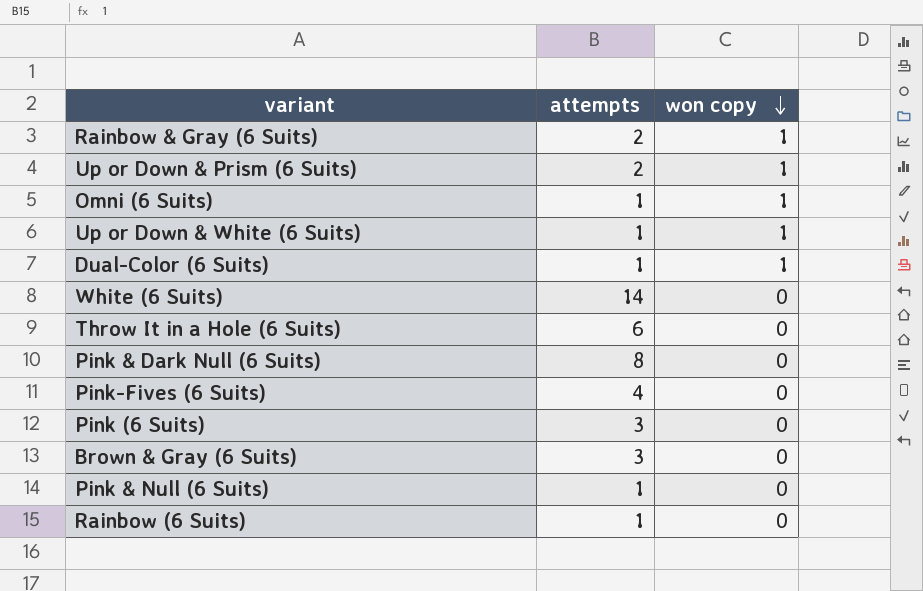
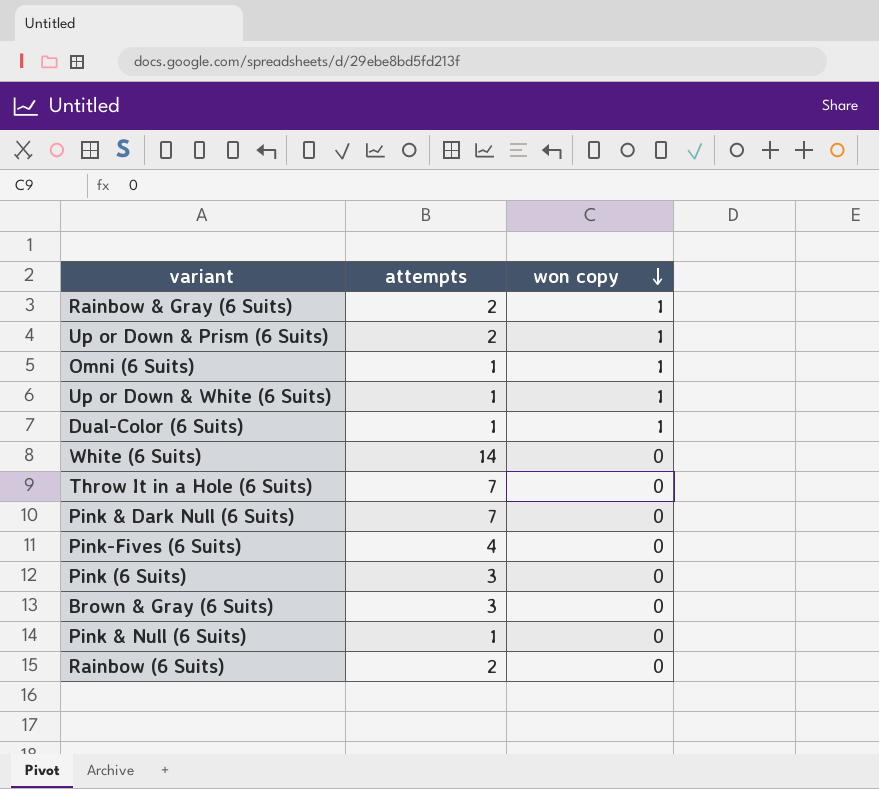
Throw It in a Hole (6 Suits) | attempts: 6 -> 7
Pink & Dark Null (6 Suits) | attempts: 8 -> 7
Rainbow (6 Suits) | attempts: 1 -> 2

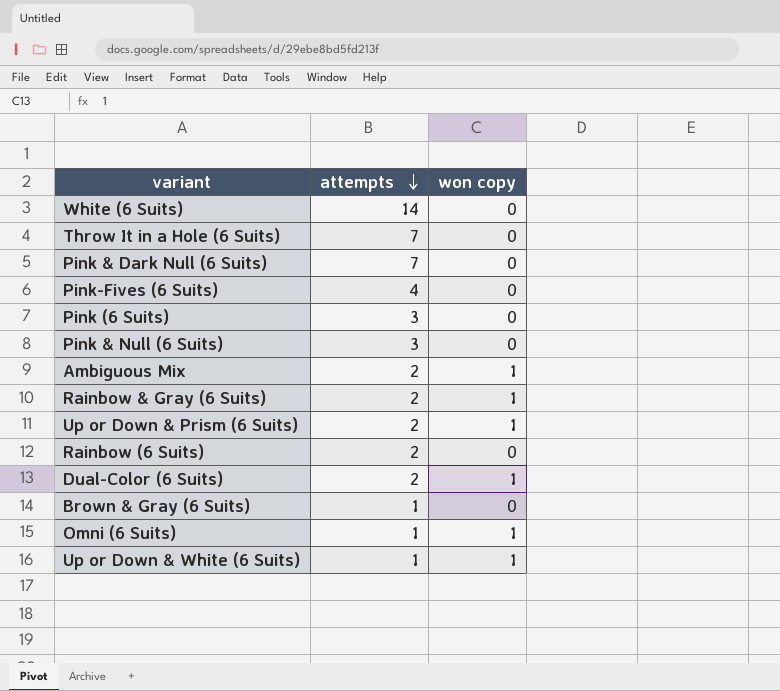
row order: won copy descending -> attempts descending
Pink & Null (6 Suits) | attempts: 1 -> 3
row Ambiguous Mix: none -> 2 | 1
Dual-Color (6 Suits) | attempts: 1 -> 2
Brown & Gray (6 Suits) | attempts: 3 -> 1

